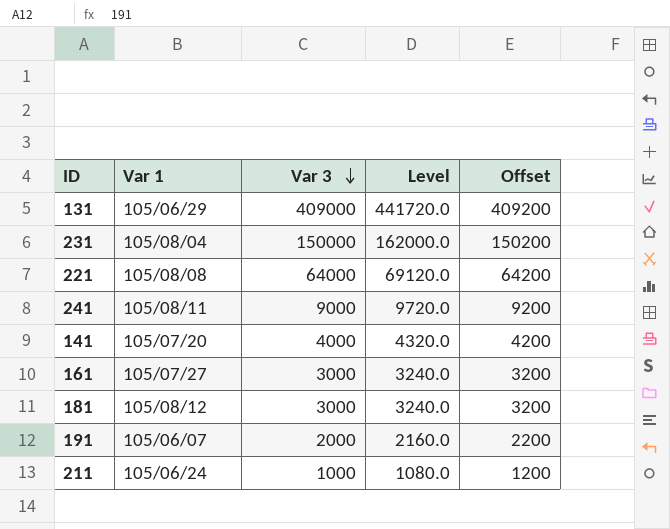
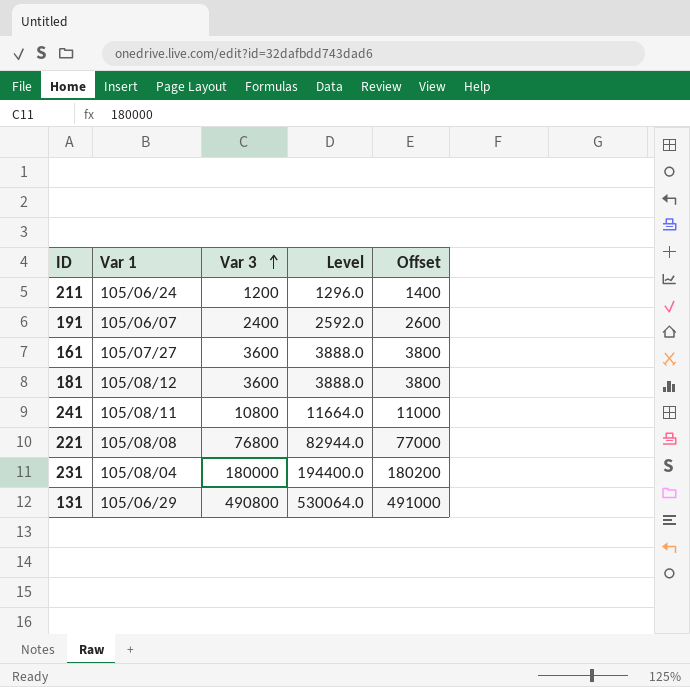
row order: Var 3 descending -> Var 3 ascending
row 141: 105/07/20 | 4000 | 4320.0 | 4200 -> none
211 | Var 3: 1000 -> 1200
211 | Level: 1080.0 -> 1296.0
211 | Offset: 1200 -> 1400
191 | Var 3: 2000 -> 2400
191 | Level: 2160.0 -> 2592.0
191 | Offset: 2200 -> 2600
161 | Var 3: 3000 -> 3600
161 | Level: 3240.0 -> 3888.0
161 | Offset: 3200 -> 3800
181 | Var 3: 3000 -> 3600
181 | Level: 3240.0 -> 3888.0
181 | Offset: 3200 -> 3800
241 | Var 3: 9000 -> 10800
241 | Level: 9720.0 -> 11664.0
241 | Offset: 9200 -> 11000
221 | Var 3: 64000 -> 76800
221 | Level: 69120.0 -> 82944.0
221 | Offset: 64200 -> 77000
231 | Var 3: 150000 -> 180000
231 | Level: 162000.0 -> 194400.0
231 | Offset: 150200 -> 180200
131 | Var 3: 409000 -> 490800
131 | Level: 441720.0 -> 530064.0
131 | Offset: 409200 -> 491000

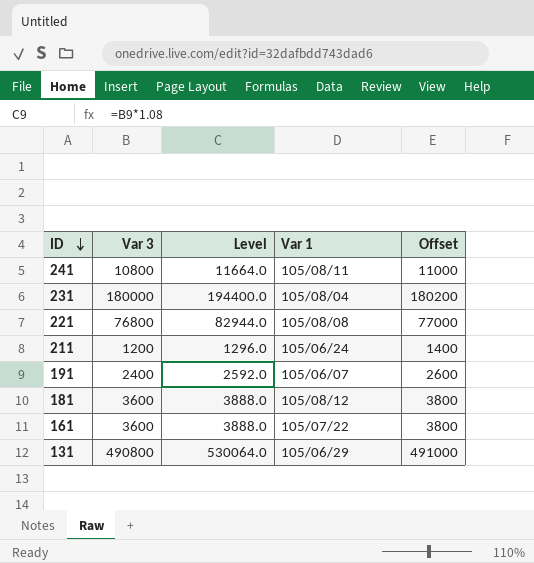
row order: Var 3 ascending -> ID descending
column Var 1 | position: 2 -> 4
161 | Var 1: 105/07/27 -> 105/07/22

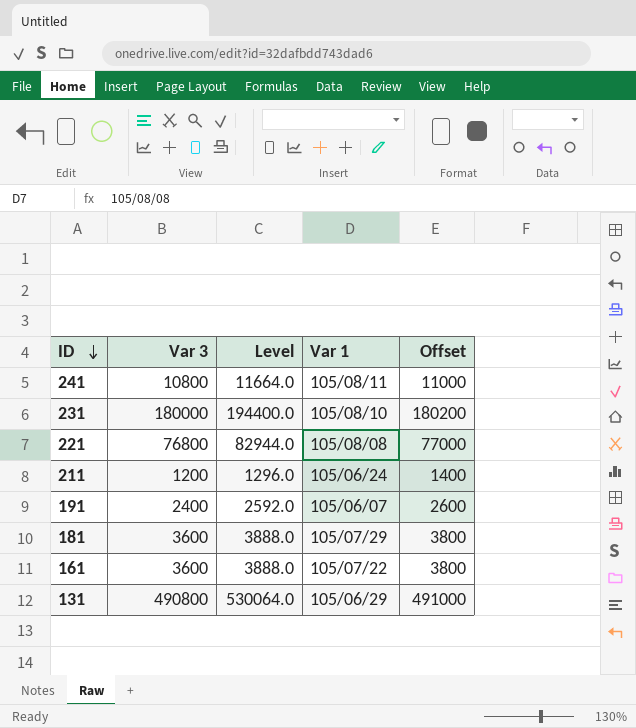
231 | Var 1: 105/08/04 -> 105/08/10
181 | Var 1: 105/08/12 -> 105/07/29

